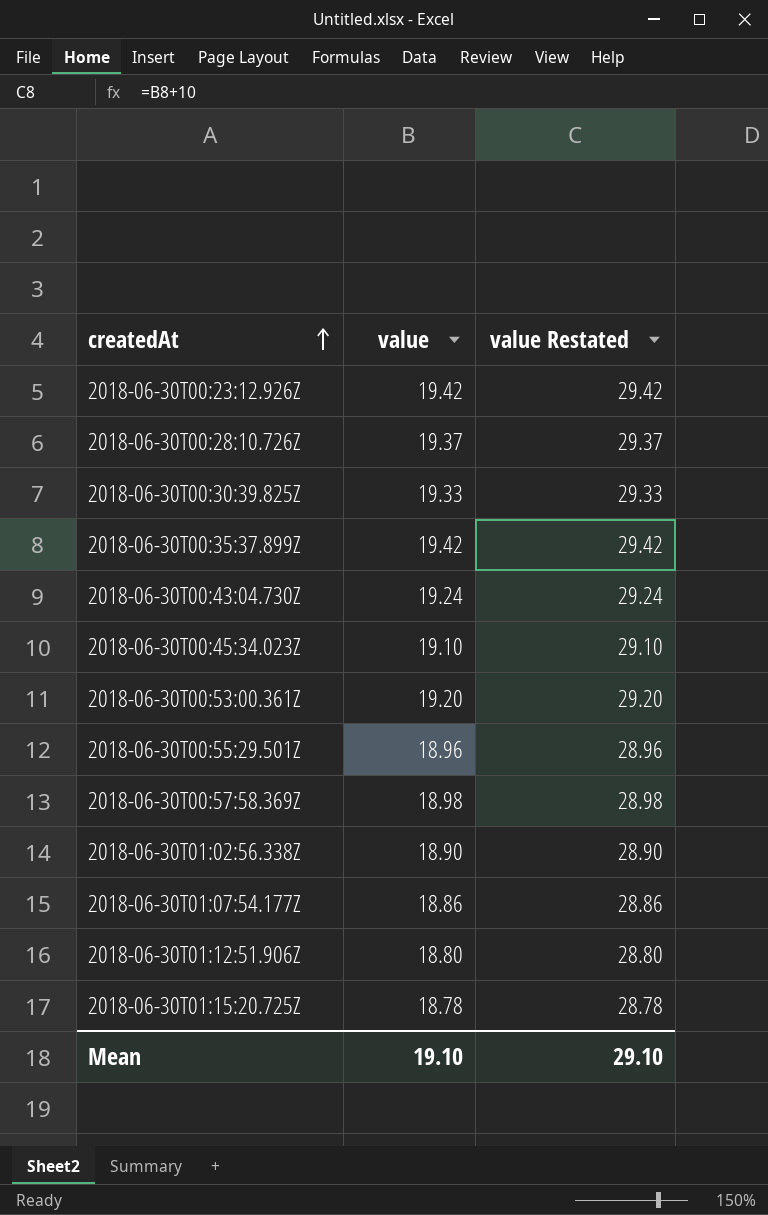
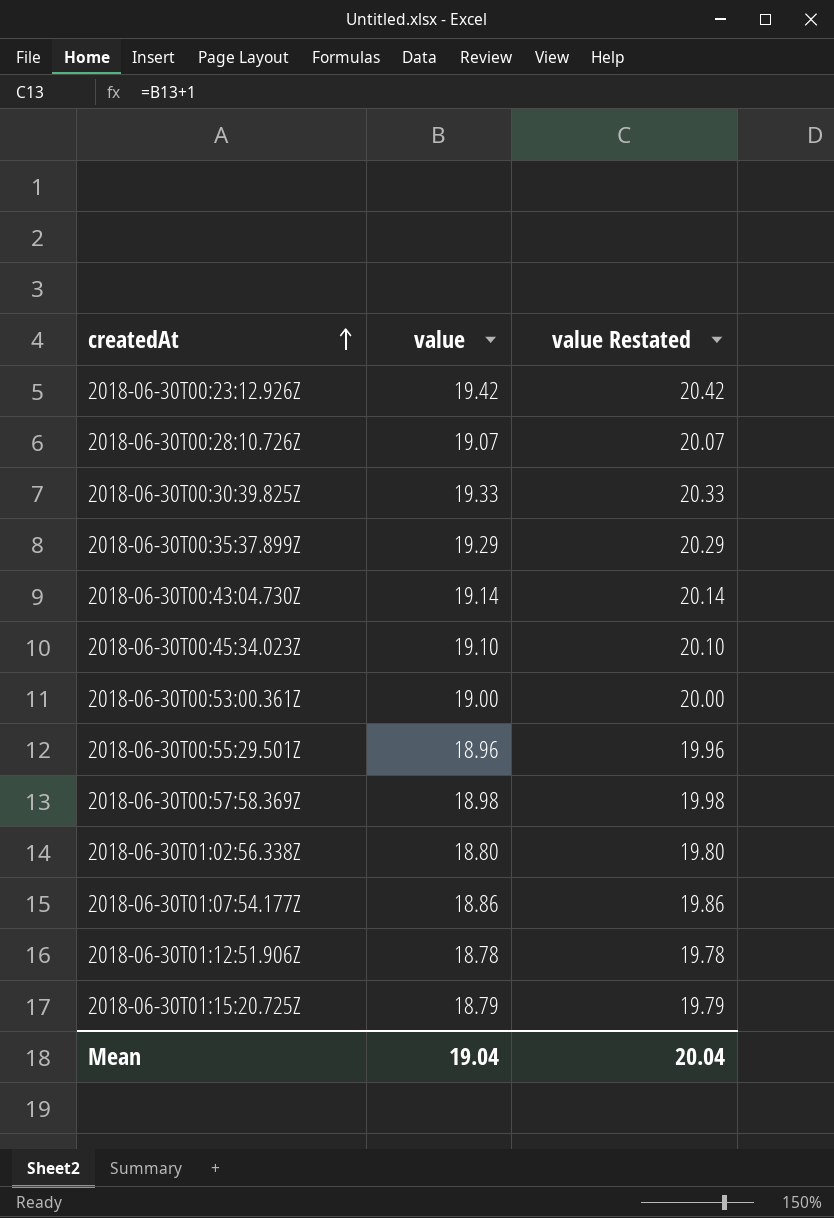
column value Restated | formula: [value] + 10 -> [value] + 1
2018-06-30T00:28:10.726Z | value: 19.37 -> 19.07
2018-06-30T00:35:37.899Z | value: 19.42 -> 19.29
2018-06-30T00:43:04.730Z | value: 19.24 -> 19.14
2018-06-30T00:53:00.361Z | value: 19.20 -> 19.00
2018-06-30T01:02:56.338Z | value: 18.90 -> 18.80
2018-06-30T01:12:51.906Z | value: 18.80 -> 18.78
2018-06-30T01:15:20.725Z | value: 18.78 -> 18.79
Mean | value: 19.10 -> 19.04
Mean | value Restated: 29.10 -> 20.04

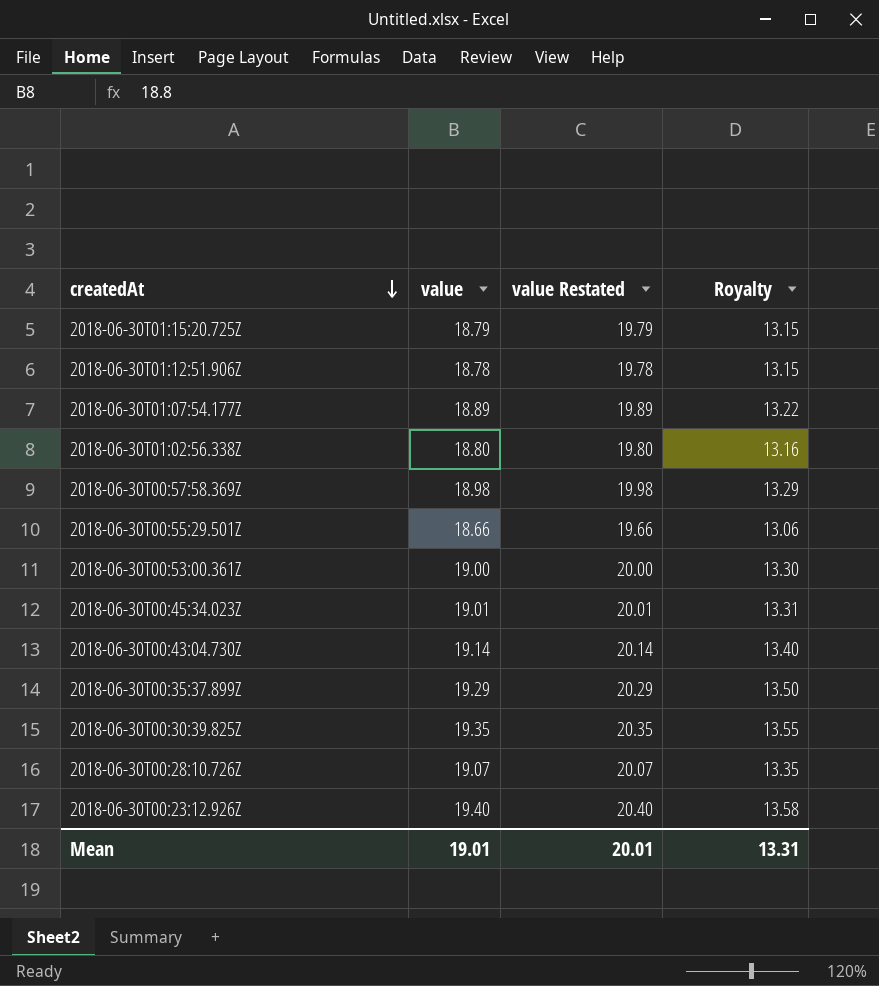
row order: createdAt ascending -> createdAt descending
column Royalty | formula: none -> [value] * 0.7
2018-06-30T01:07:54.177Z | value: 18.86 -> 18.89
2018-06-30T01:07:54.177Z | value Restated: 19.86 -> 19.89
2018-06-30T00:55:29.501Z | value: 18.96 -> 18.66
2018-06-30T00:55:29.501Z | value Restated: 19.96 -> 19.66
2018-06-30T00:45:34.023Z | value: 19.10 -> 19.01
2018-06-30T00:45:34.023Z | value Restated: 20.10 -> 20.01
2018-06-30T00:30:39.825Z | value: 19.33 -> 19.35
2018-06-30T00:30:39.825Z | value Restated: 20.33 -> 20.35
2018-06-30T00:23:12.926Z | value: 19.42 -> 19.40
2018-06-30T00:23:12.926Z | value Restated: 20.42 -> 20.40
Mean | value: 19.04 -> 19.01
Mean | value Restated: 20.04 -> 20.01

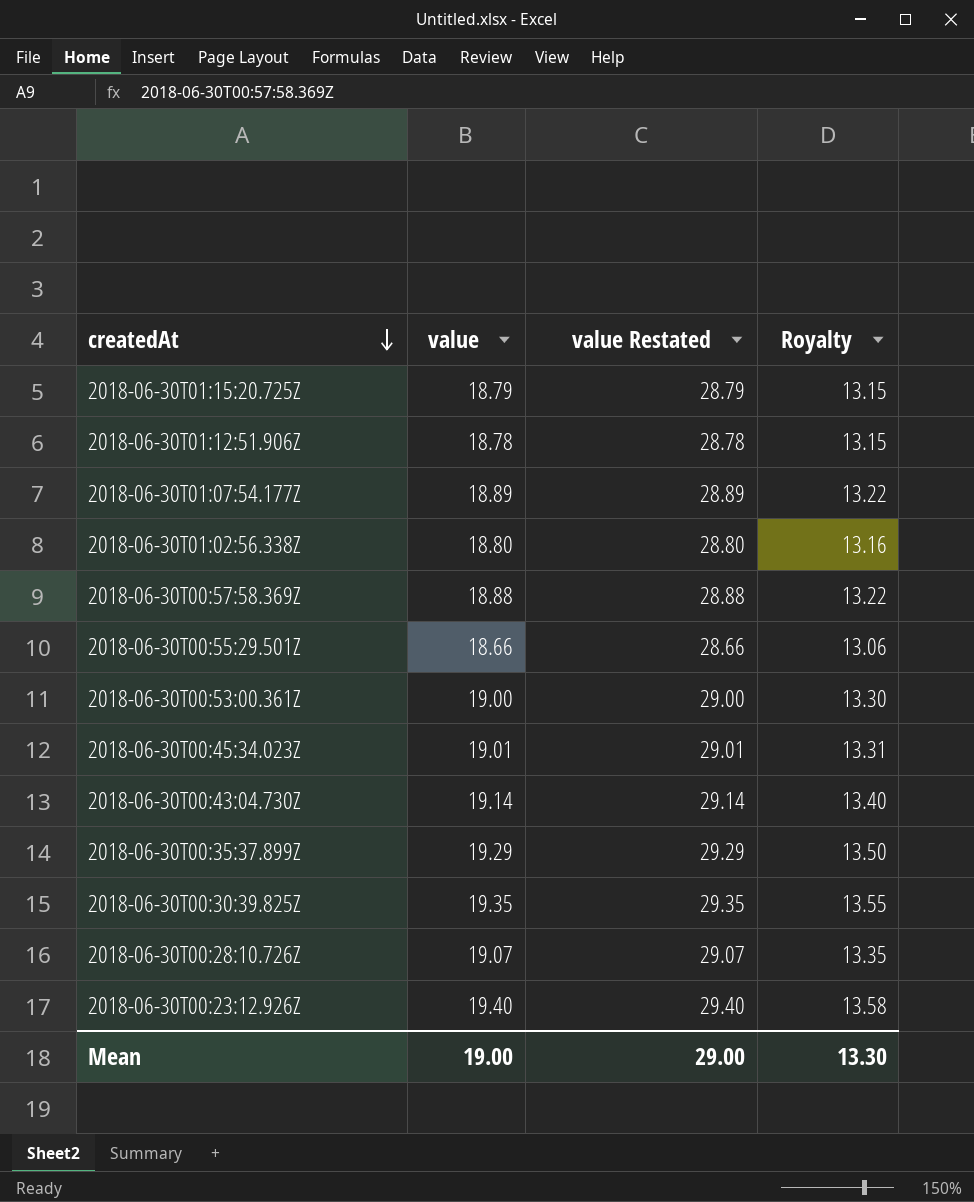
column value Restated | formula: [value] + 1 -> [value] + 10
2018-06-30T00:57:58.369Z | value: 18.98 -> 18.88
2018-06-30T00:57:58.369Z | Royalty: 13.29 -> 13.22
Mean | value: 19.01 -> 19.00
Mean | value Restated: 20.01 -> 29.00
Mean | Royalty: 13.31 -> 13.30

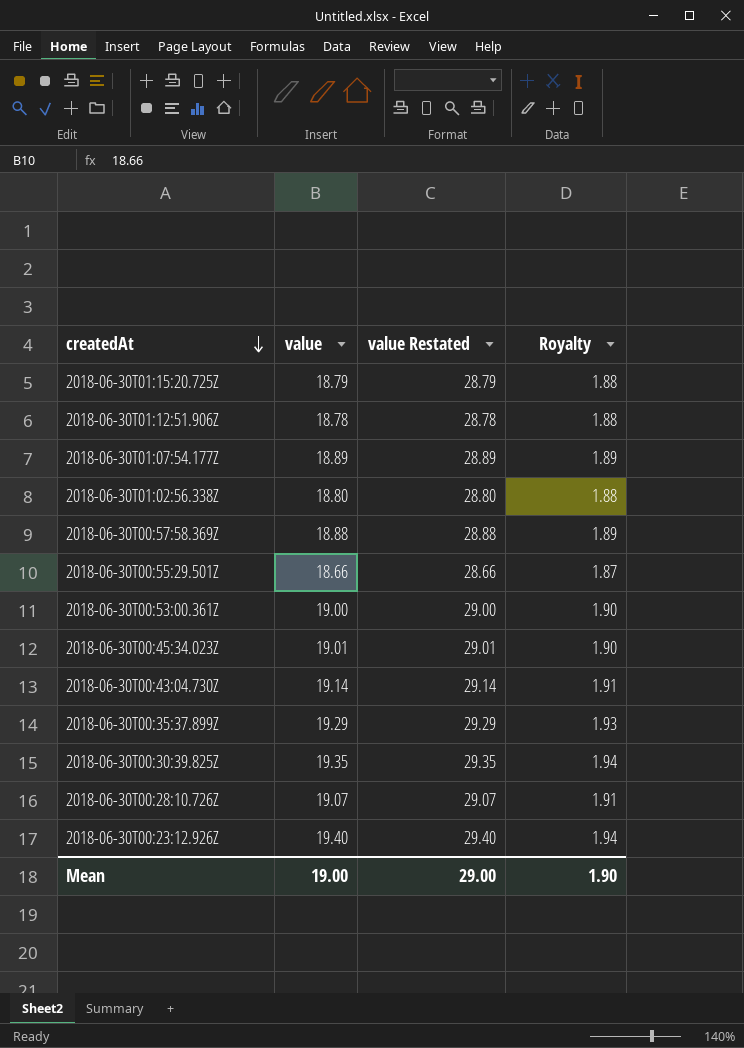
column Royalty | formula: [value] * 0.7 -> [value] * 0.1
Mean | Royalty: 13.30 -> 1.90

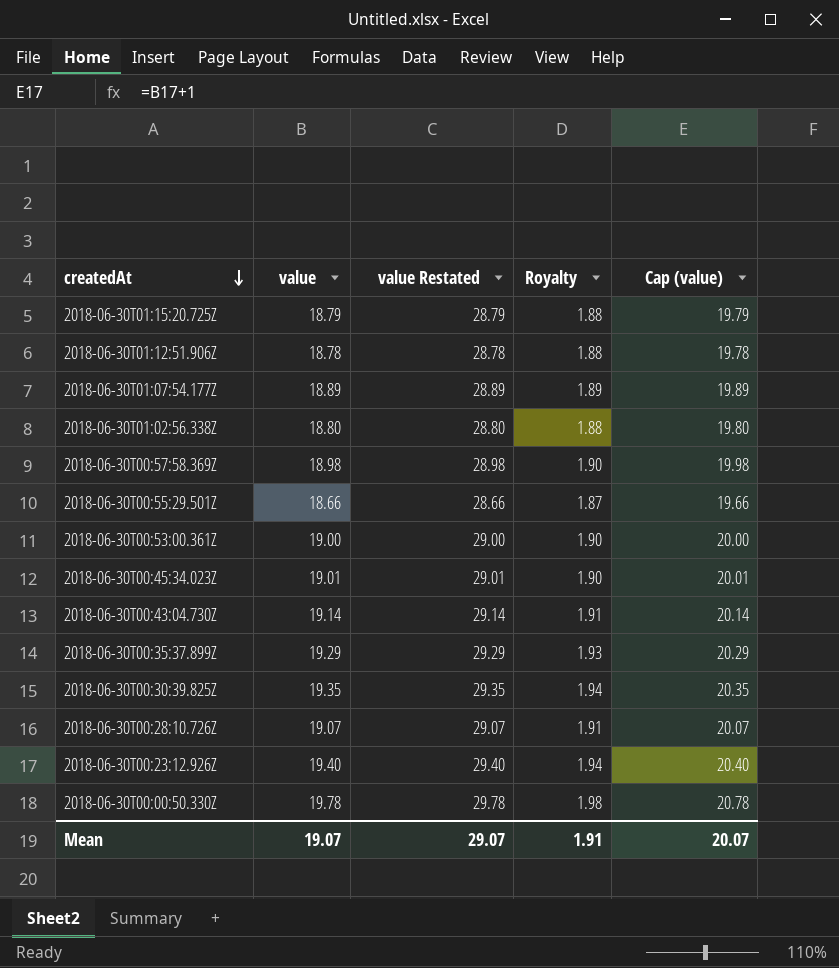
column Cap (value) | formula: none -> [value] + 1
2018-06-30T00:57:58.369Z | value: 18.88 -> 18.98
2018-06-30T00:57:58.369Z | value Restated: 28.88 -> 28.98
2018-06-30T00:57:58.369Z | Royalty: 1.89 -> 1.90
row 2018-06-30T00:00:50.330Z: none -> 19.78 | 29.78 | 1.98 | 20.78
Mean | value: 19.00 -> 19.07
Mean | value Restated: 29.00 -> 29.07
Mean | Royalty: 1.90 -> 1.91

